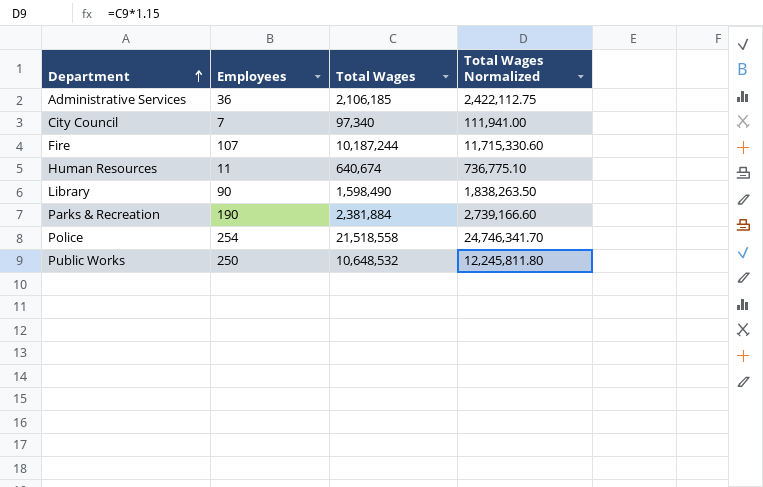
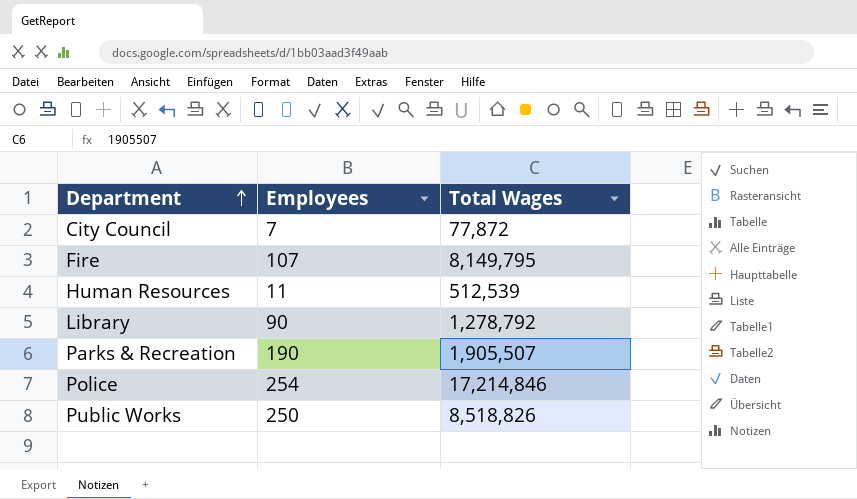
column Total Wages Normalized | formula: [Total Wages] * 1.15 -> none
row Administrative Services: 36 | 2,106,185 | 2,422,112.75 -> none
City Council | Total Wages: 97,340 -> 77,872
Fire | Total Wages: 10,187,244 -> 8,149,795
Human Resources | Total Wages: 640,674 -> 512,539
Library | Total Wages: 1,598,490 -> 1,278,792
Parks & Recreation | Total Wages: 2,381,884 -> 1,905,507
Police | Total Wages: 21,518,558 -> 17,214,846
Public Works | Total Wages: 10,648,532 -> 8,518,826

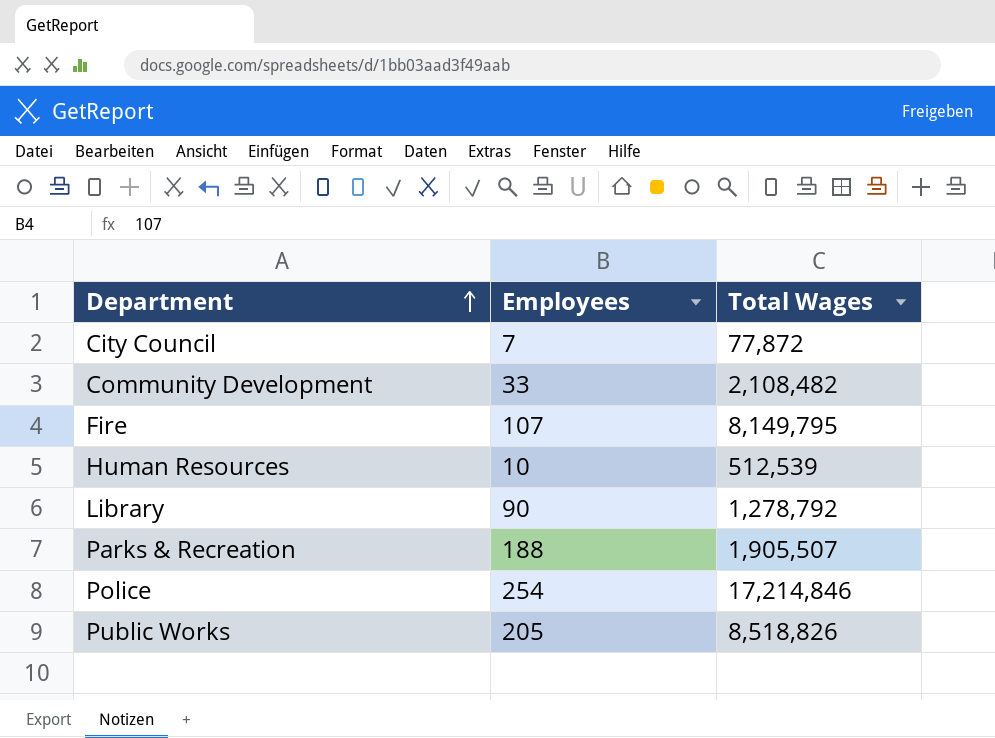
row Community Development: none -> 33 | 2,108,482
Human Resources | Employees: 11 -> 10
Parks & Recreation | Employees: 190 -> 188
Public Works | Employees: 250 -> 205

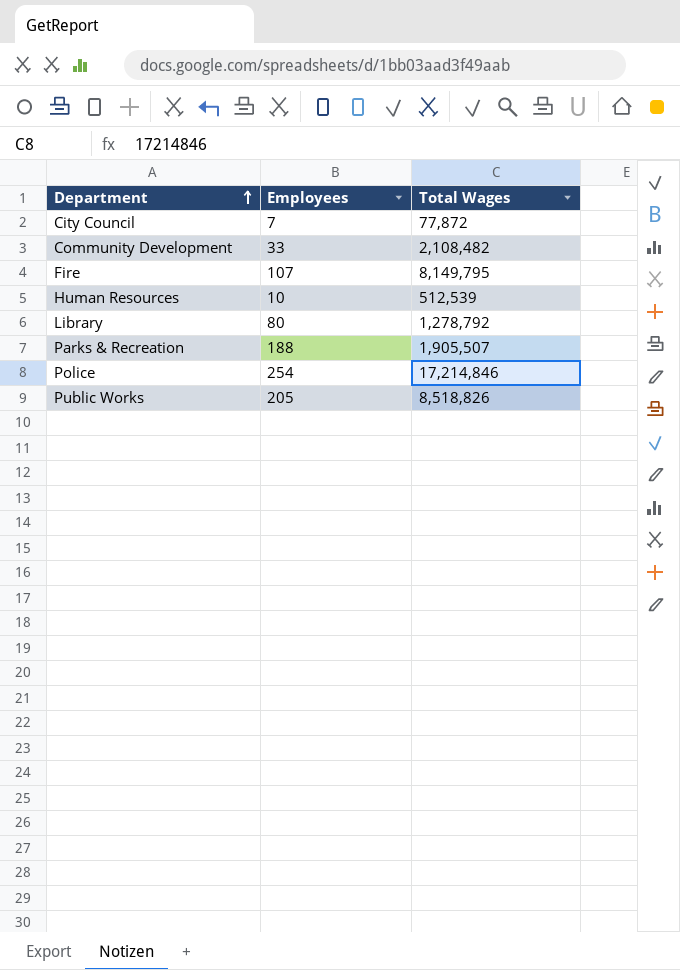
Library | Employees: 90 -> 80

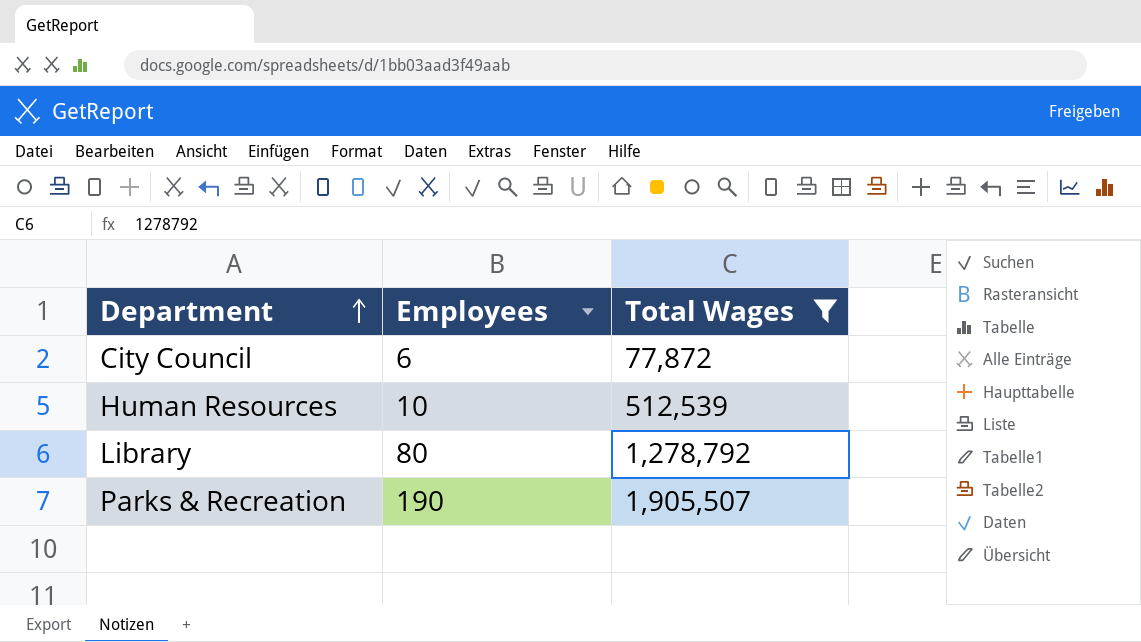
filter: none -> Total Wages <= 1,905,507
City Council | Employees: 7 -> 6
Parks & Recreation | Employees: 188 -> 190

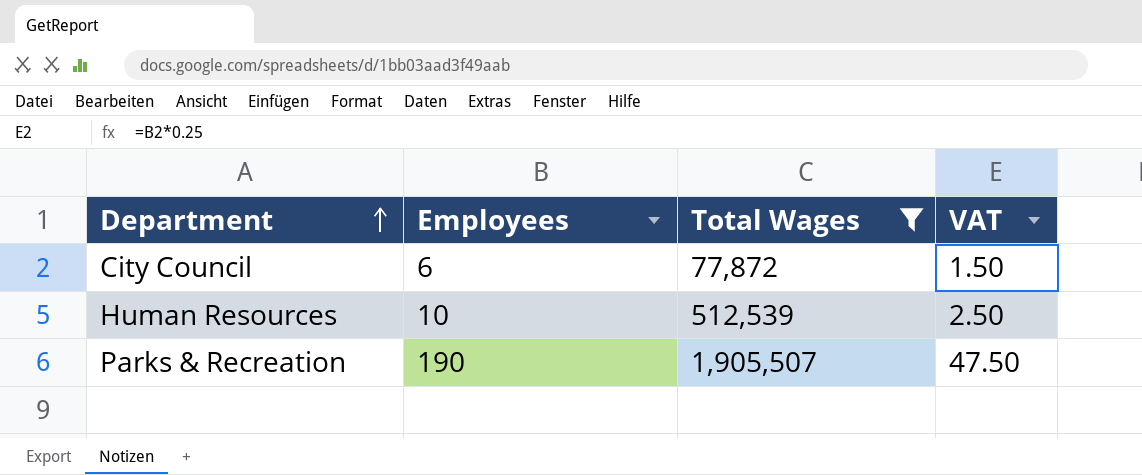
column VAT | formula: none -> [Employees] * 0.25
row Library: 80 | 1,278,792 -> none

